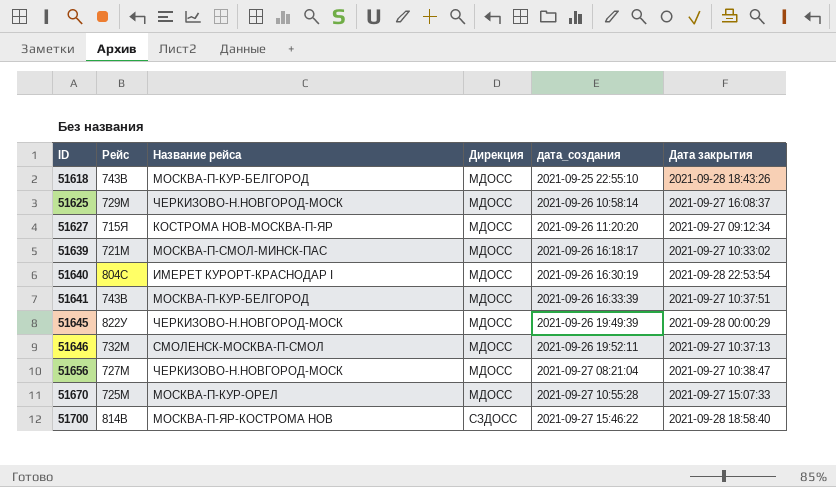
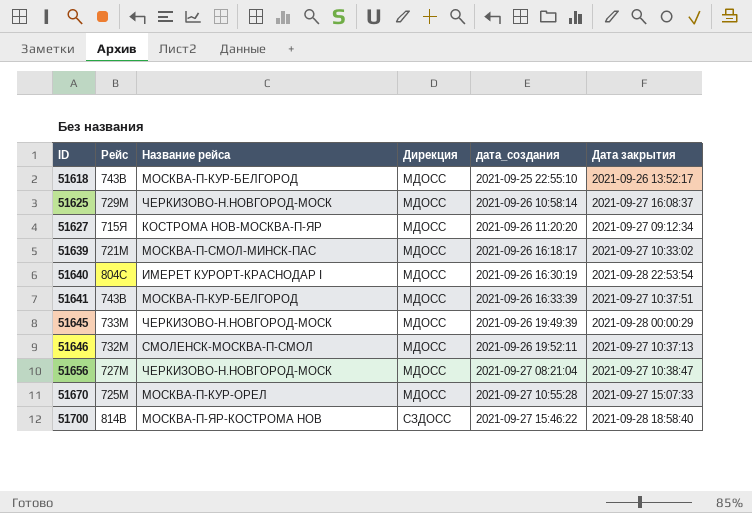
51618 | Дата закрытия: 2021-09-28 18:43:26 -> 2021-09-26 13:52:17
51645 | Рейс: 822У -> 733М

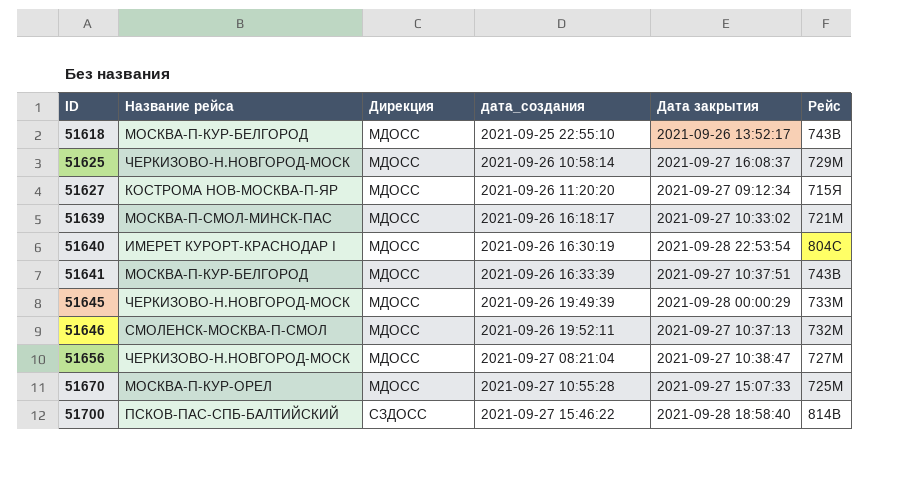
column Рейс | position: 2 -> 6
51700 | Название рейса: МОСКВА-П-ЯР-КОСТРОМА НОВ -> ПСКОВ-ПАС-СПБ-БАЛТИЙСКИЙ

